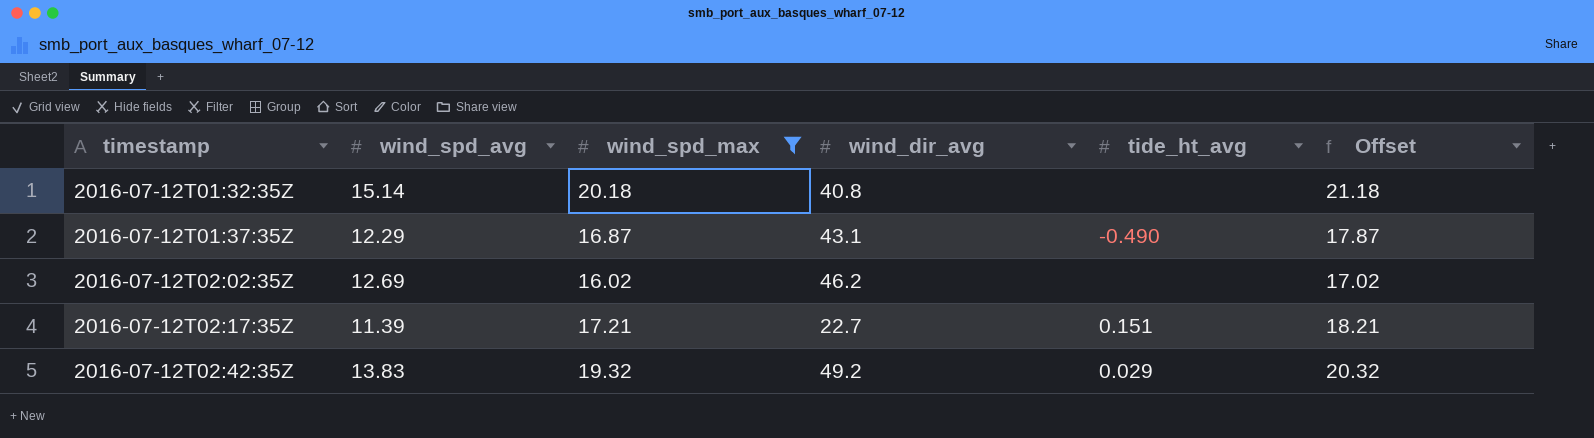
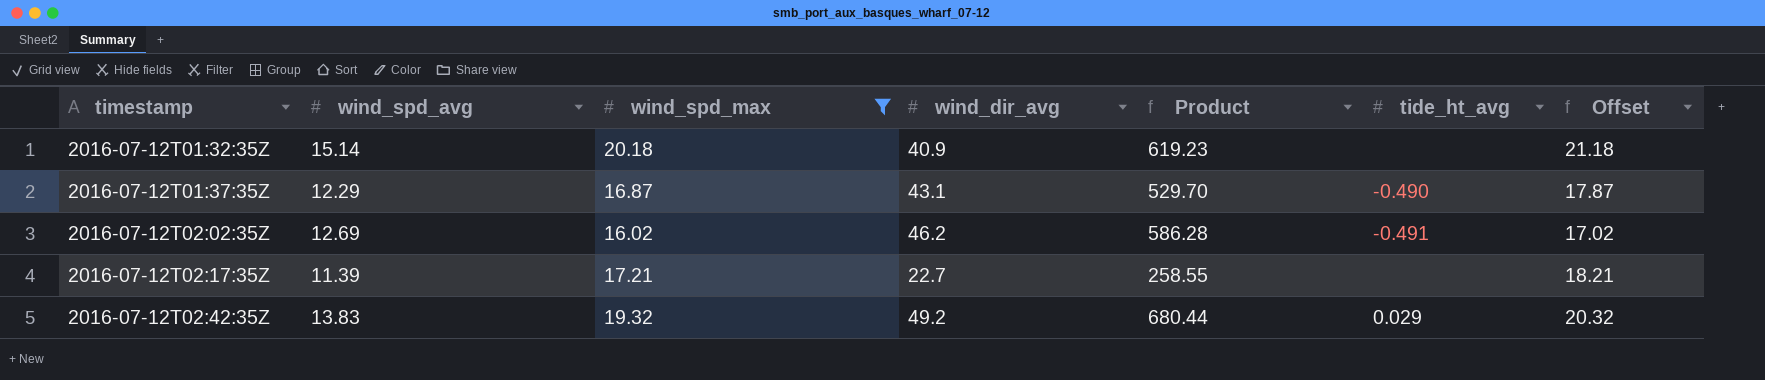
column Product | formula: none -> [wind_spd_avg] * [wind_dir_avg]
2016-07-12T01:32:35Z | wind_dir_avg: 40.8 -> 40.9
2016-07-12T02:02:35Z | tide_ht_avg: none -> -0.491
2016-07-12T02:17:35Z | tide_ht_avg: 0.151 -> none

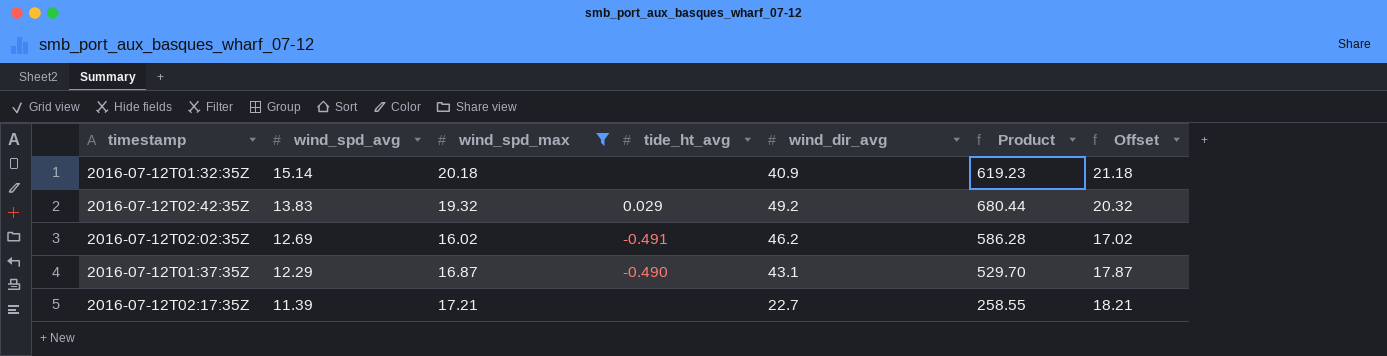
row order: timestamp ascending -> wind_spd_avg descending
column tide_ht_avg | position: 6 -> 4

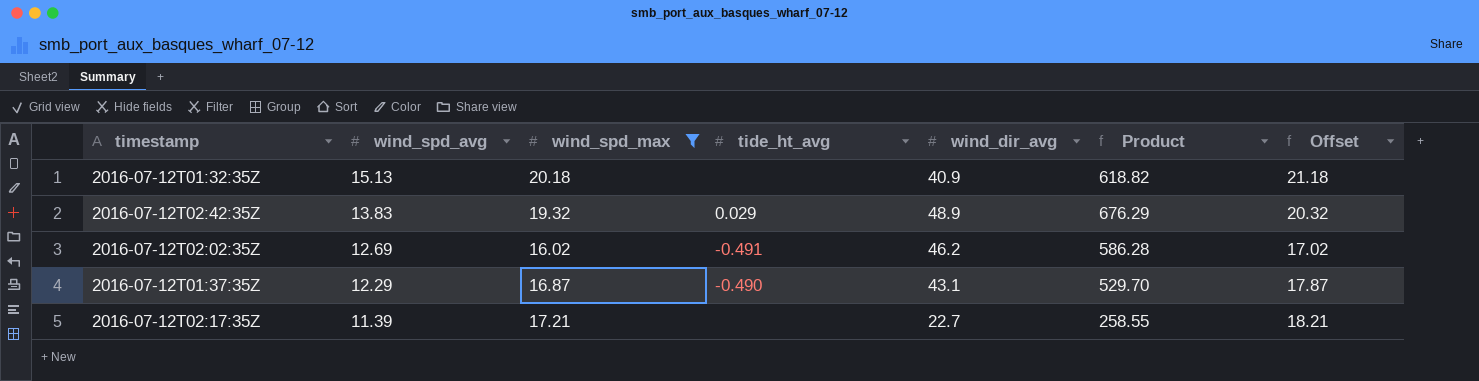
2016-07-12T01:32:35Z | wind_spd_avg: 15.14 -> 15.13
2016-07-12T01:32:35Z | Product: 619.23 -> 618.82
2016-07-12T02:42:35Z | wind_dir_avg: 49.2 -> 48.9
2016-07-12T02:42:35Z | Product: 680.44 -> 676.29

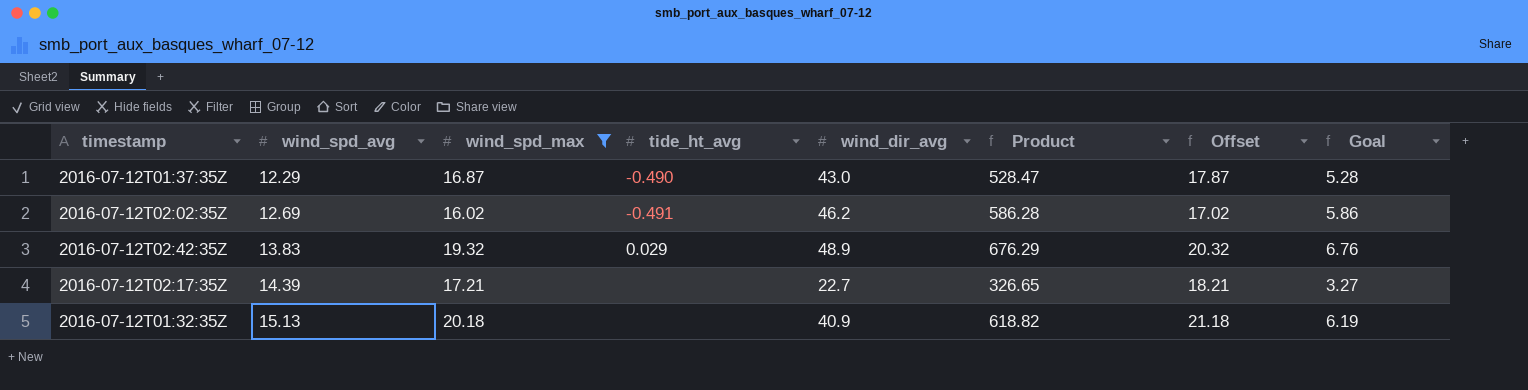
row order: wind_spd_avg descending -> wind_spd_avg ascending
column Goal | formula: none -> [Product] * 0.01
2016-07-12T01:37:35Z | wind_dir_avg: 43.1 -> 43.0
2016-07-12T01:37:35Z | Product: 529.70 -> 528.47
2016-07-12T02:17:35Z | wind_spd_avg: 11.39 -> 14.39
2016-07-12T02:17:35Z | Product: 258.55 -> 326.65

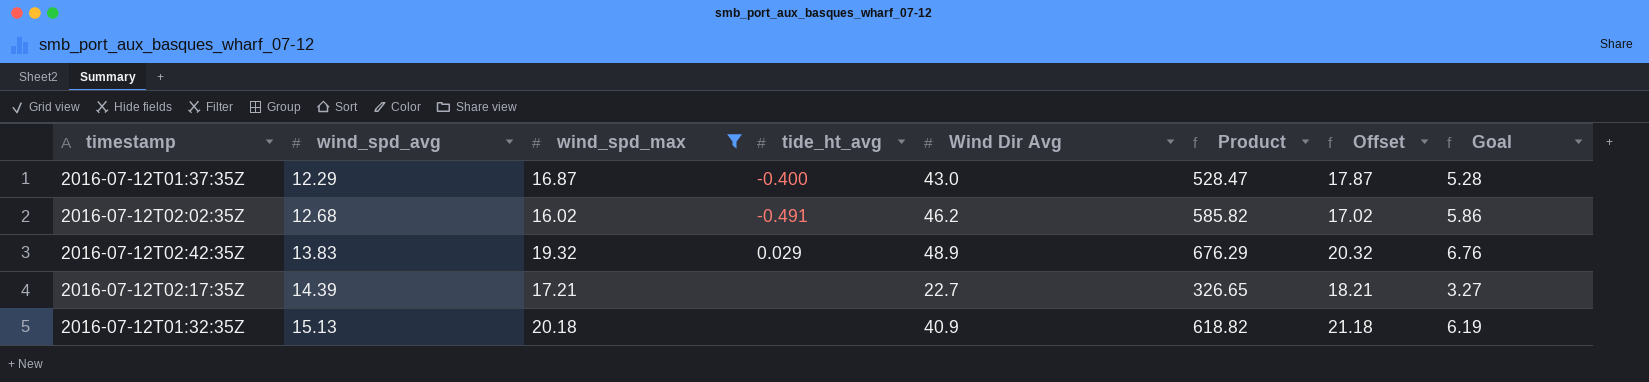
column name: wind_dir_avg -> Wind Dir Avg
2016-07-12T01:37:35Z | tide_ht_avg: -0.490 -> -0.400
2016-07-12T02:02:35Z | wind_spd_avg: 12.69 -> 12.68
2016-07-12T02:02:35Z | Product: 586.28 -> 585.82

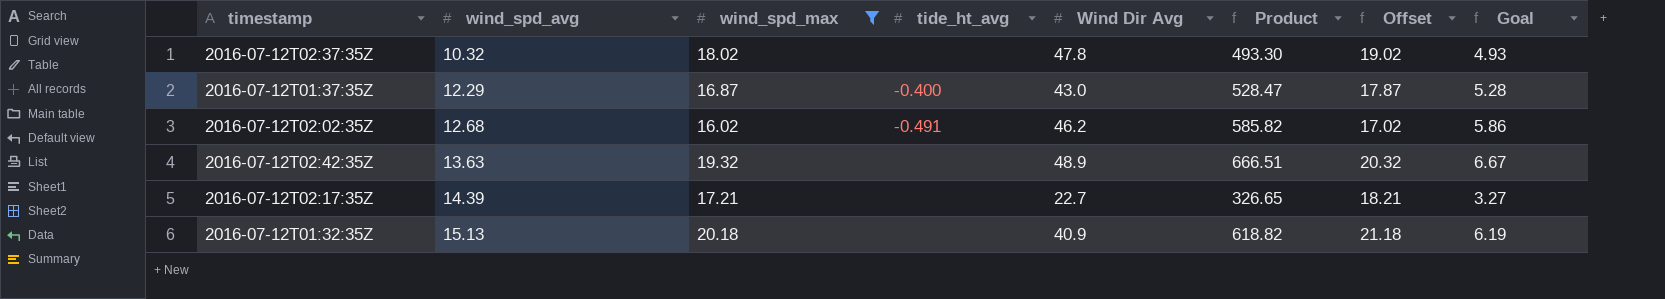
row 2016-07-12T02:37:35Z: none -> 10.32 | 18.02 | none | 47.8 | 493.30 | 19.02 | 4.93
2016-07-12T02:42:35Z | wind_spd_avg: 13.83 -> 13.63
2016-07-12T02:42:35Z | tide_ht_avg: 0.029 -> none
2016-07-12T02:42:35Z | Product: 676.29 -> 666.51
2016-07-12T02:42:35Z | Goal: 6.76 -> 6.67

